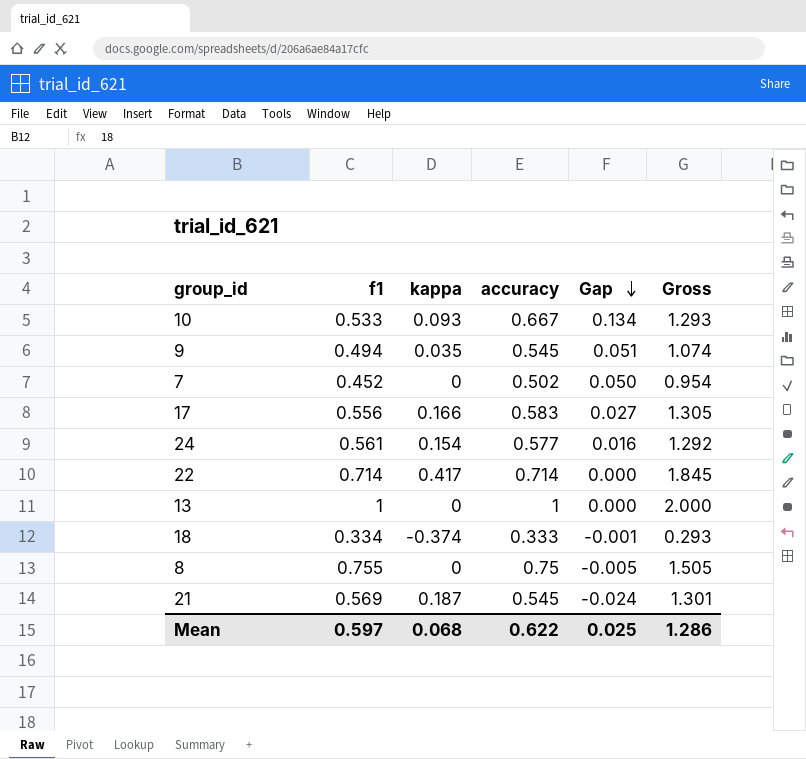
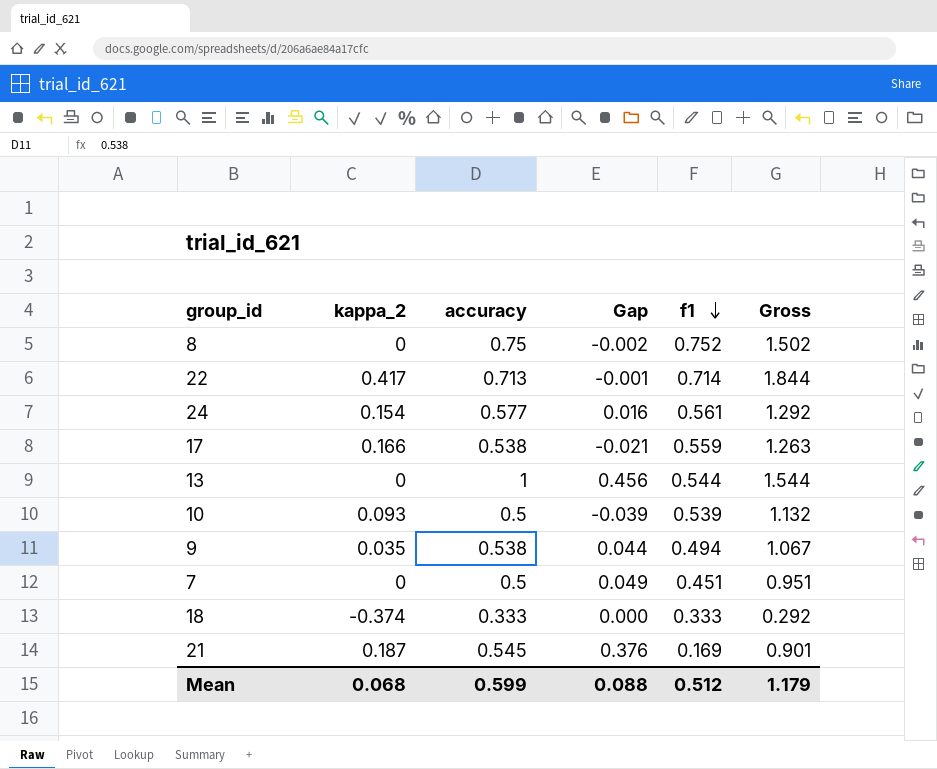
row order: Gap descending -> f1 descending
column name: kappa -> kappa_2
column f1 | position: 2 -> 5
8 | Gap: -0.005 -> -0.002
8 | f1: 0.755 -> 0.752
8 | Gross: 1.505 -> 1.502
22 | accuracy: 0.714 -> 0.713
22 | Gap: 0.000 -> -0.001
22 | Gross: 1.845 -> 1.844
17 | accuracy: 0.583 -> 0.538
17 | Gap: 0.027 -> -0.021
17 | f1: 0.556 -> 0.559
17 | Gross: 1.305 -> 1.263
13 | Gap: 0.000 -> 0.456
13 | f1: 1 -> 0.544
13 | Gross: 2.000 -> 1.544
10 | accuracy: 0.667 -> 0.5
10 | Gap: 0.134 -> -0.039
10 | f1: 0.533 -> 0.539
10 | Gross: 1.293 -> 1.132
9 | accuracy: 0.545 -> 0.538
9 | Gap: 0.051 -> 0.044
9 | Gross: 1.074 -> 1.067
7 | accuracy: 0.502 -> 0.5
7 | Gap: 0.050 -> 0.049
7 | f1: 0.452 -> 0.451
7 | Gross: 0.954 -> 0.951
18 | Gap: -0.001 -> 0.000
18 | f1: 0.334 -> 0.333
18 | Gross: 0.293 -> 0.292
21 | Gap: -0.024 -> 0.376
21 | f1: 0.569 -> 0.169
21 | Gross: 1.301 -> 0.901
Mean | accuracy: 0.622 -> 0.599
Mean | Gap: 0.025 -> 0.088
Mean | f1: 0.597 -> 0.512
Mean | Gross: 1.286 -> 1.179

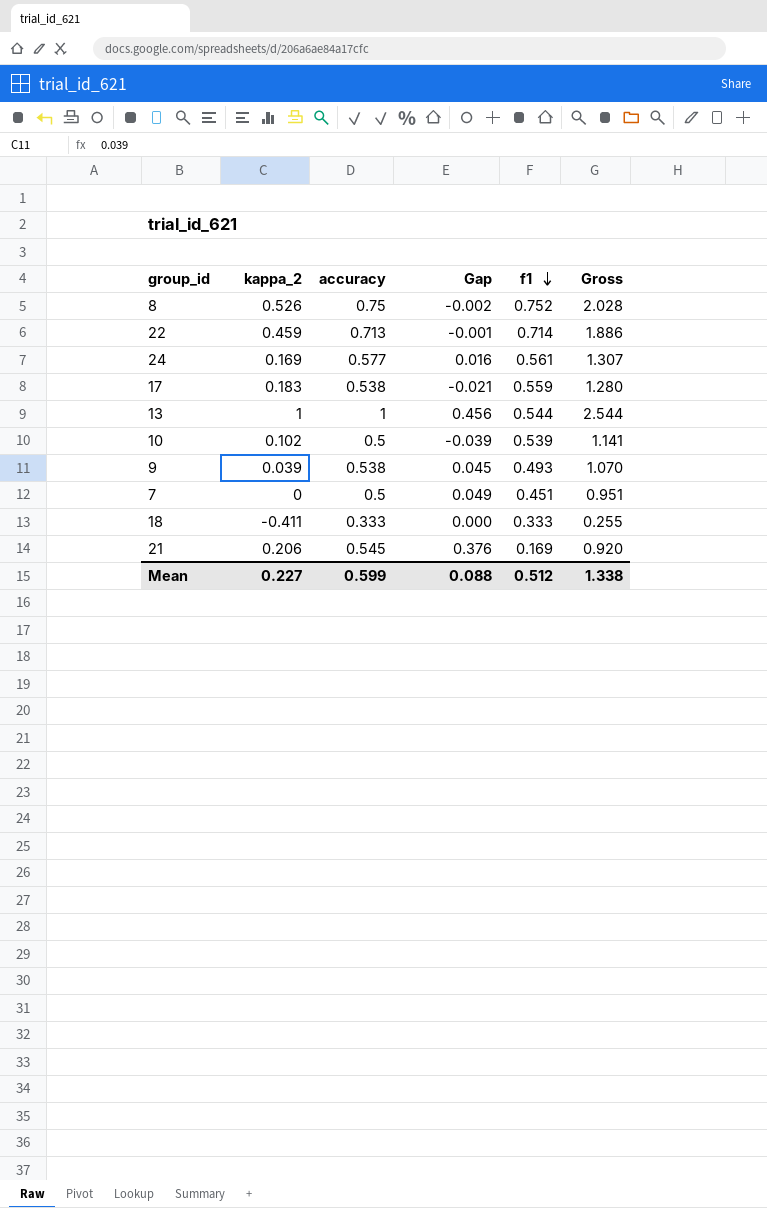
8 | kappa_2: 0 -> 0.526
8 | Gross: 1.502 -> 2.028
22 | kappa_2: 0.417 -> 0.459
22 | Gross: 1.844 -> 1.886
24 | kappa_2: 0.154 -> 0.169
24 | Gross: 1.292 -> 1.307
17 | kappa_2: 0.166 -> 0.183
17 | Gross: 1.263 -> 1.280
13 | kappa_2: 0 -> 1
13 | Gross: 1.544 -> 2.544
10 | kappa_2: 0.093 -> 0.102
10 | Gross: 1.132 -> 1.141
9 | kappa_2: 0.035 -> 0.039
9 | Gap: 0.044 -> 0.045
9 | f1: 0.494 -> 0.493
9 | Gross: 1.067 -> 1.070
18 | kappa_2: -0.374 -> -0.411
18 | Gross: 0.292 -> 0.255
21 | kappa_2: 0.187 -> 0.206
21 | Gross: 0.901 -> 0.920
Mean | kappa_2: 0.068 -> 0.227
Mean | Gross: 1.179 -> 1.338

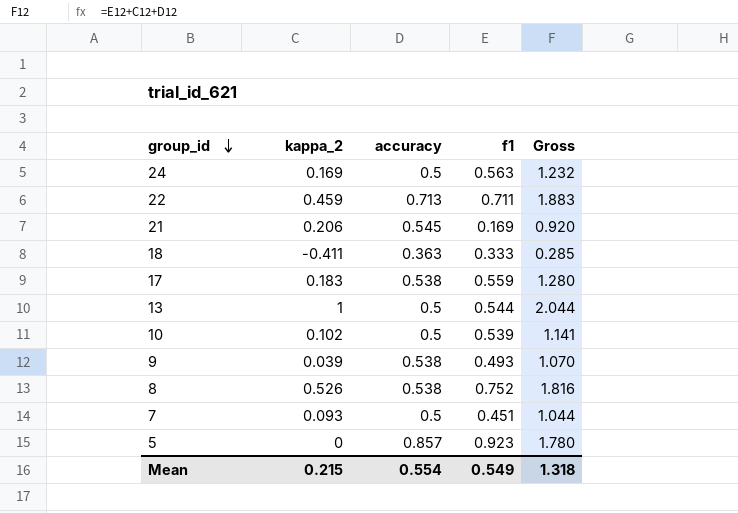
row order: f1 descending -> group_id descending
column Gap | formula: [accuracy] - [f1] -> none
24 | accuracy: 0.577 -> 0.5
24 | f1: 0.561 -> 0.563
24 | Gross: 1.307 -> 1.232
22 | f1: 0.714 -> 0.711
22 | Gross: 1.886 -> 1.883
18 | accuracy: 0.333 -> 0.363
18 | Gross: 0.255 -> 0.285
13 | accuracy: 1 -> 0.5
13 | Gross: 2.544 -> 2.044
8 | accuracy: 0.75 -> 0.538
8 | Gross: 2.028 -> 1.816
7 | kappa_2: 0 -> 0.093
7 | Gross: 0.951 -> 1.044
row 5: none -> 0 | 0.857 | 0.923 | 1.780
Mean | kappa_2: 0.227 -> 0.215
Mean | accuracy: 0.599 -> 0.554
Mean | f1: 0.512 -> 0.549
Mean | Gross: 1.338 -> 1.318

